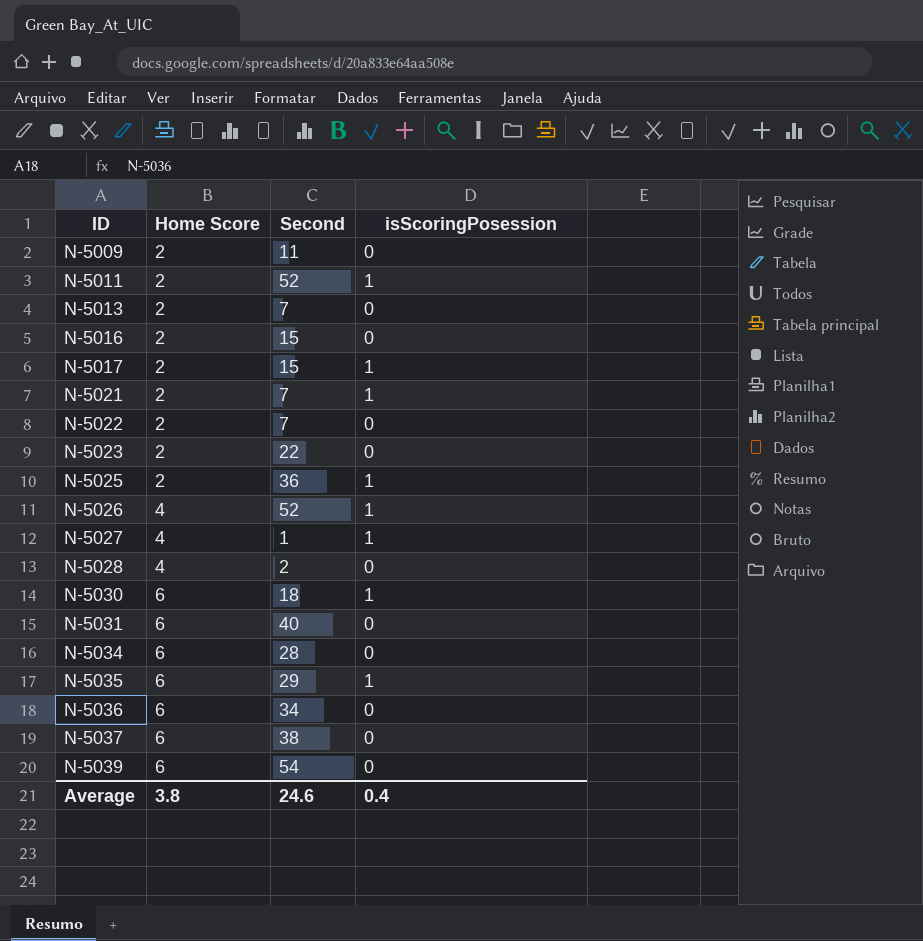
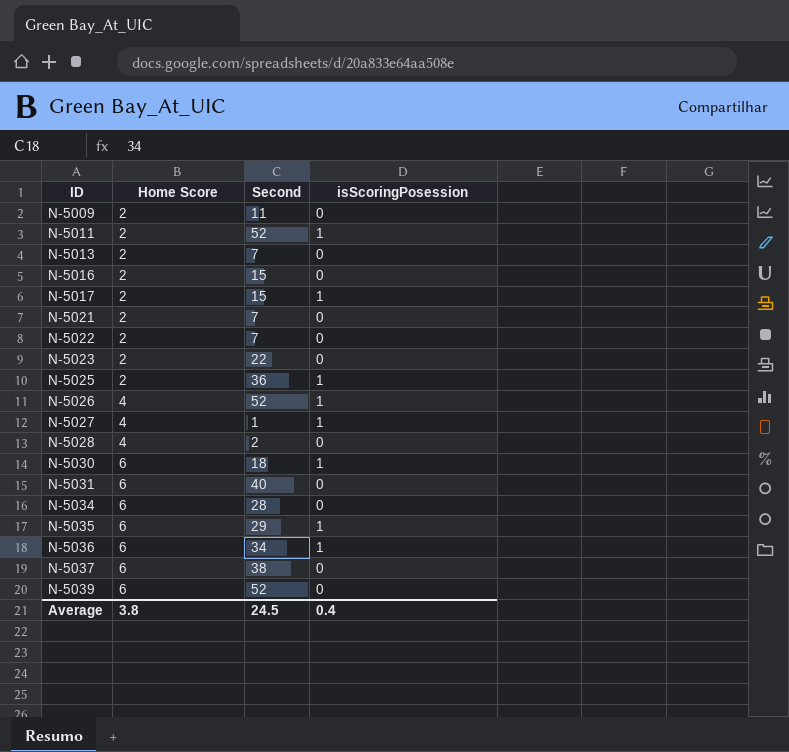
N-5021 | isScoringPosession: 1 -> 0
N-5036 | isScoringPosession: 0 -> 1
N-5039 | Second: 54 -> 52
Average | Second: 24.6 -> 24.5

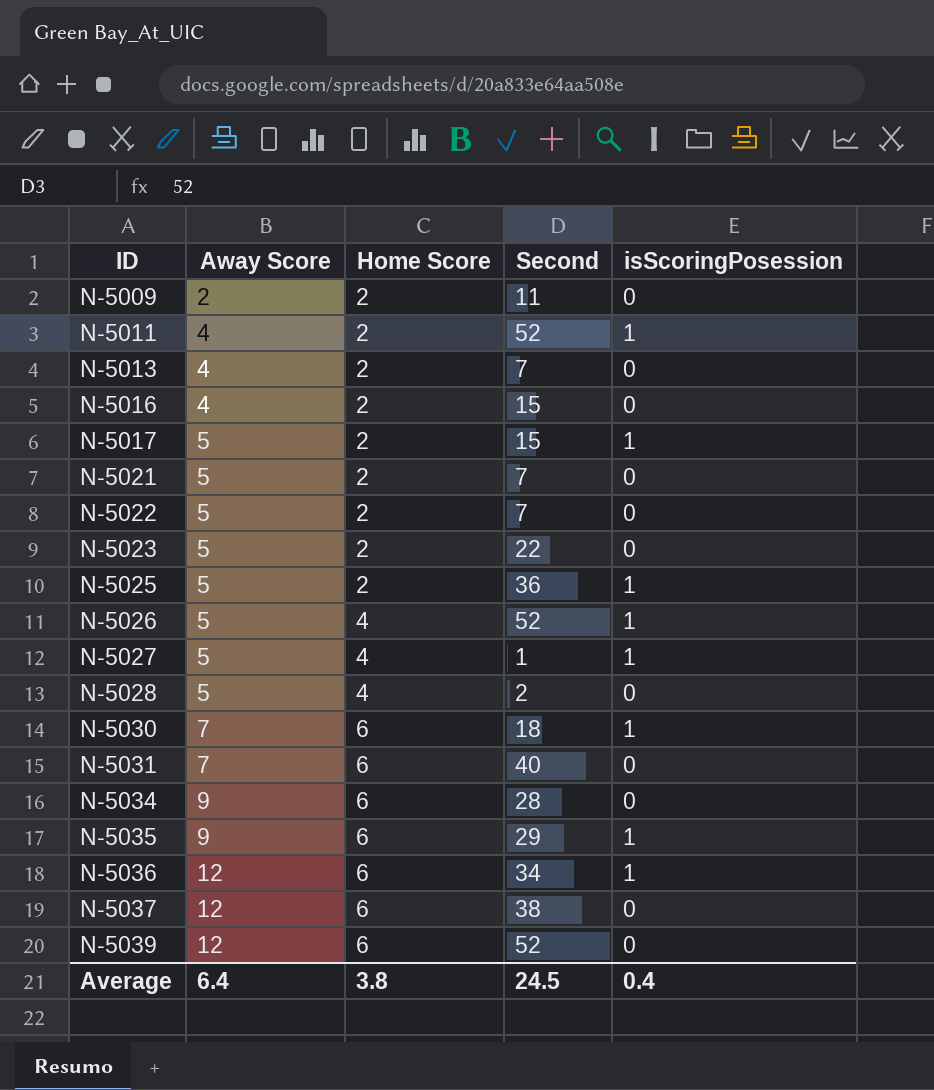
column Away Score | position: none -> 2

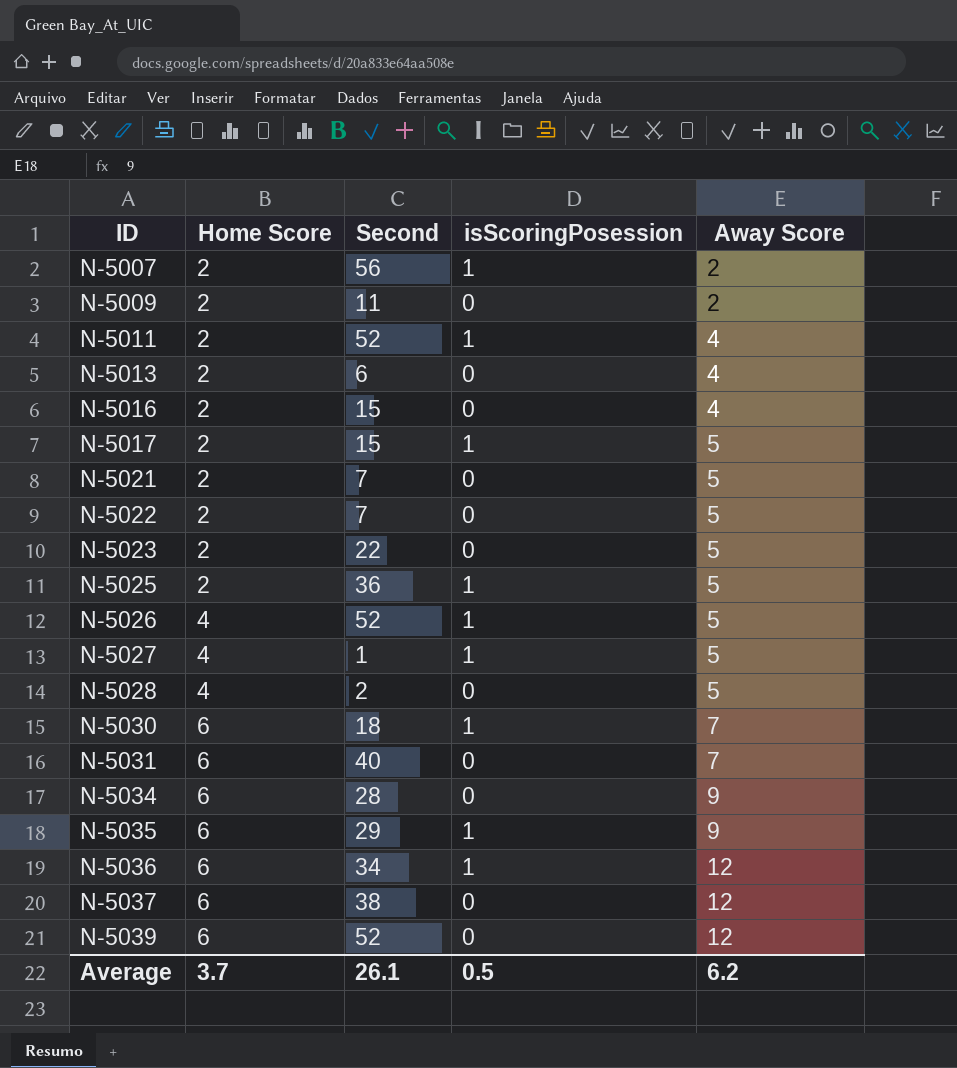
column Away Score | position: 2 -> 5
row N-5007: none -> 2 | 56 | 1 | 2
N-5013 | Second: 7 -> 6
Average | Home Score: 3.8 -> 3.7
Average | Second: 24.5 -> 26.1
Average | isScoringPosession: 0.4 -> 0.5
Average | Away Score: 6.4 -> 6.2

